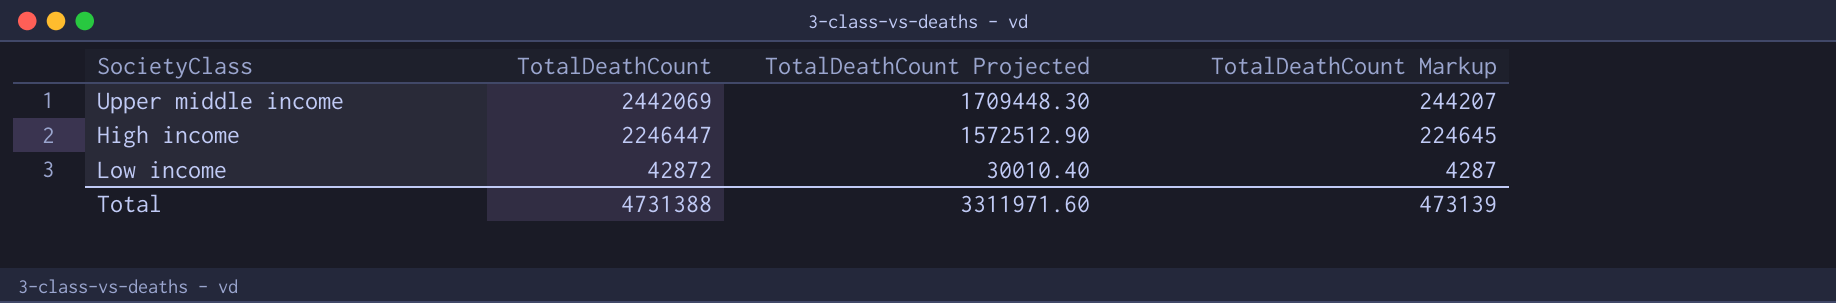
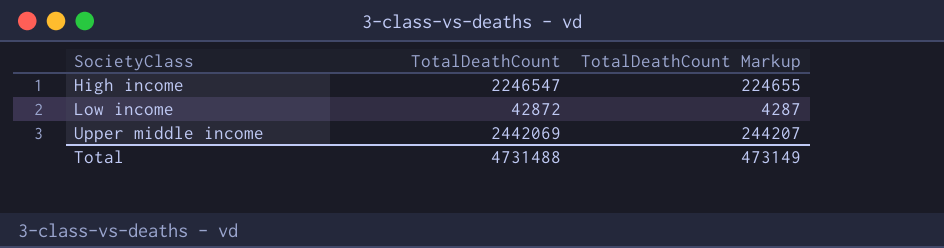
row order: TotalDeathCount descending -> SocietyClass ascending
column TotalDeathCount Projected | formula: [TotalDeathCount] * 0.7 -> none
High income | TotalDeathCount: 2246447 -> 2246547
High income | TotalDeathCount Markup: 224645 -> 224655
Total | TotalDeathCount: 4731388 -> 4731488
Total | TotalDeathCount Markup: 473139 -> 473149

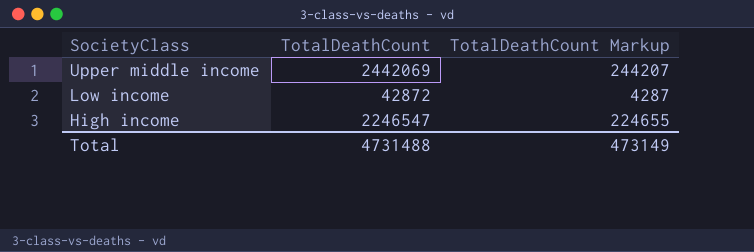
row order: SocietyClass ascending -> SocietyClass descending

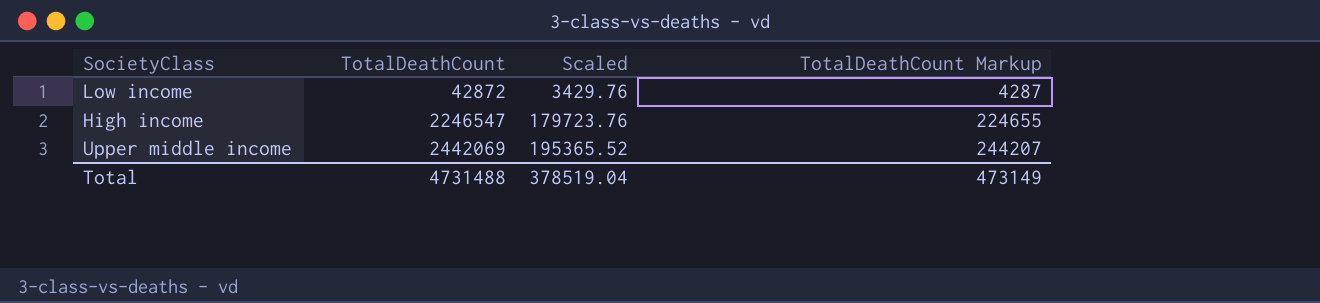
row order: SocietyClass descending -> TotalDeathCount ascending
column Scaled | formula: none -> [TotalDeathCount] * 0.08

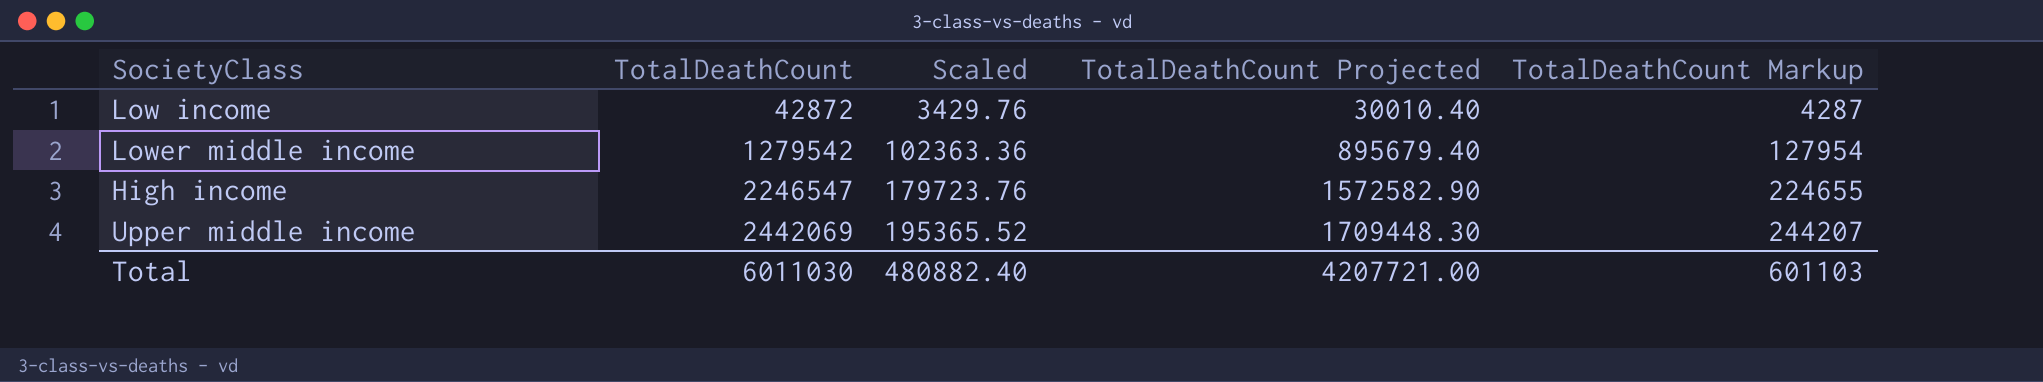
column TotalDeathCount Projected | formula: none -> [TotalDeathCount] * 0.7
row Lower middle income: none -> 1279542 | 102363.36 | 895679.40 | 127954
Total | TotalDeathCount: 4731488 -> 6011030
Total | Scaled: 378519.04 -> 480882.40
Total | TotalDeathCount Markup: 473149 -> 601103

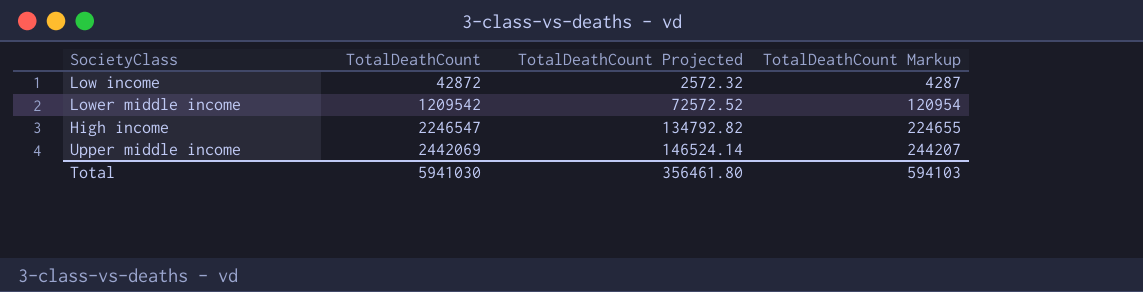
column Scaled | formula: [TotalDeathCount] * 0.08 -> none
column TotalDeathCount Projected | formula: [TotalDeathCount] * 0.7 -> [TotalDeathCount] * 0.06
Lower middle income | TotalDeathCount: 1279542 -> 1209542
Lower middle income | TotalDeathCount Markup: 127954 -> 120954
Total | TotalDeathCount: 6011030 -> 5941030
Total | TotalDeathCount Projected: 4207721.00 -> 356461.80
Total | TotalDeathCount Markup: 601103 -> 594103

